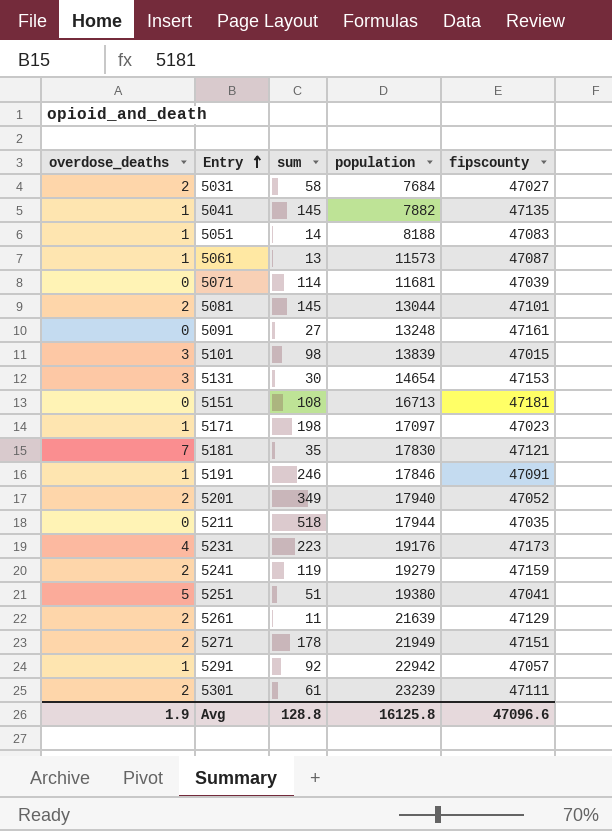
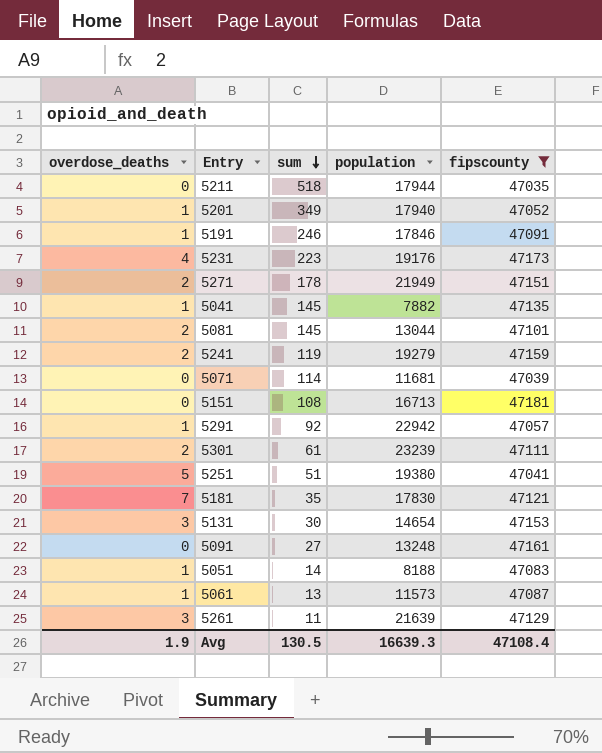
filter: none -> fipscounty >= 47035
row order: Entry ascending -> sum descending
5201 | overdose_deaths: 2 -> 1
5261 | overdose_deaths: 2 -> 3
Avg | sum: 128.8 -> 130.5
Avg | population: 16125.8 -> 16639.3
Avg | fipscounty: 47096.6 -> 47108.4

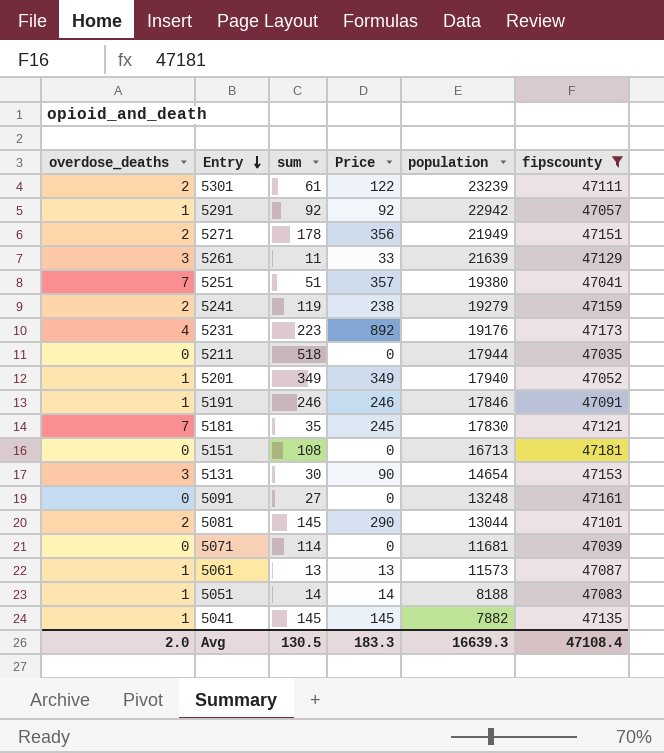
row order: sum descending -> Entry descending
column Price | formula: none -> [overdose_deaths] * [sum]
5251 | overdose_deaths: 5 -> 7
Avg | overdose_deaths: 1.9 -> 2.0

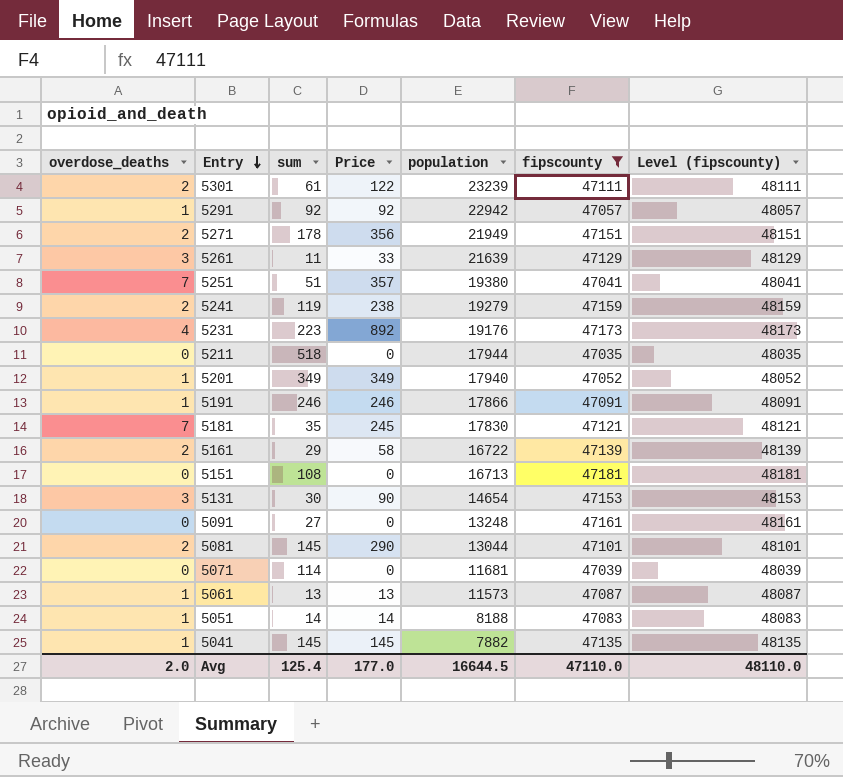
column Level (fipscounty) | formula: none -> [fipscounty] + 1000
5191 | population: 17846 -> 17866
row 5161: none -> 2 | 29 | 58 | 16722 | 47139 | 48139
Avg | sum: 130.5 -> 125.4
Avg | Price: 183.3 -> 177.0
Avg | population: 16639.3 -> 16644.5
Avg | fipscounty: 47108.4 -> 47110.0

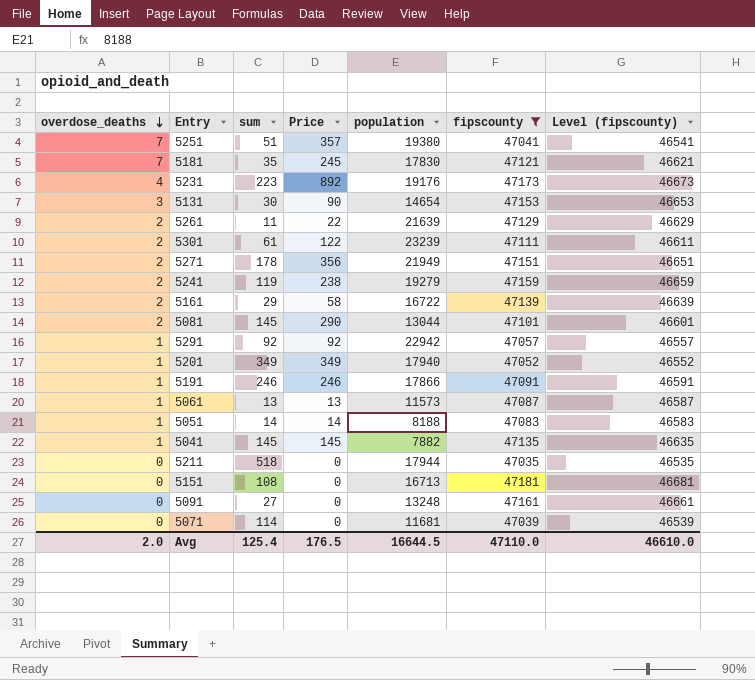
row order: Entry descending -> overdose_deaths descending
column Level (fipscounty) | formula: [fipscounty] + 1000 -> [fipscounty] - 500
5261 | overdose_deaths: 3 -> 2
5261 | Price: 33 -> 22
Avg | Price: 177.0 -> 176.5
Avg | Level (fipscounty): 48110.0 -> 46610.0

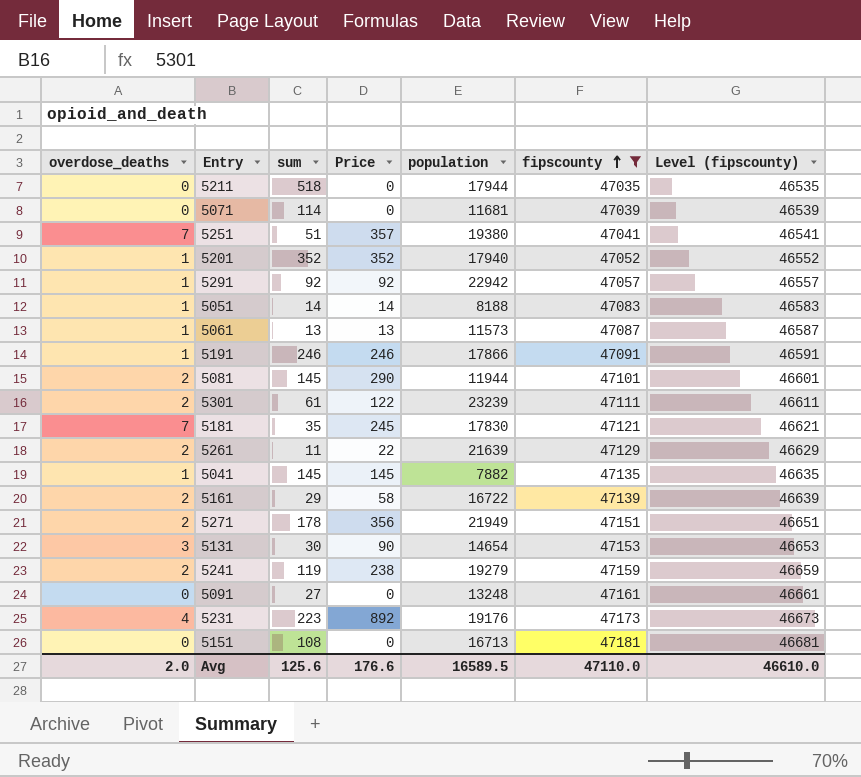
row order: overdose_deaths descending -> fipscounty ascending
5201 | sum: 349 -> 352
5201 | Price: 349 -> 352
5081 | population: 13044 -> 11944
Avg | sum: 125.4 -> 125.6
Avg | Price: 176.5 -> 176.6
Avg | population: 16644.5 -> 16589.5

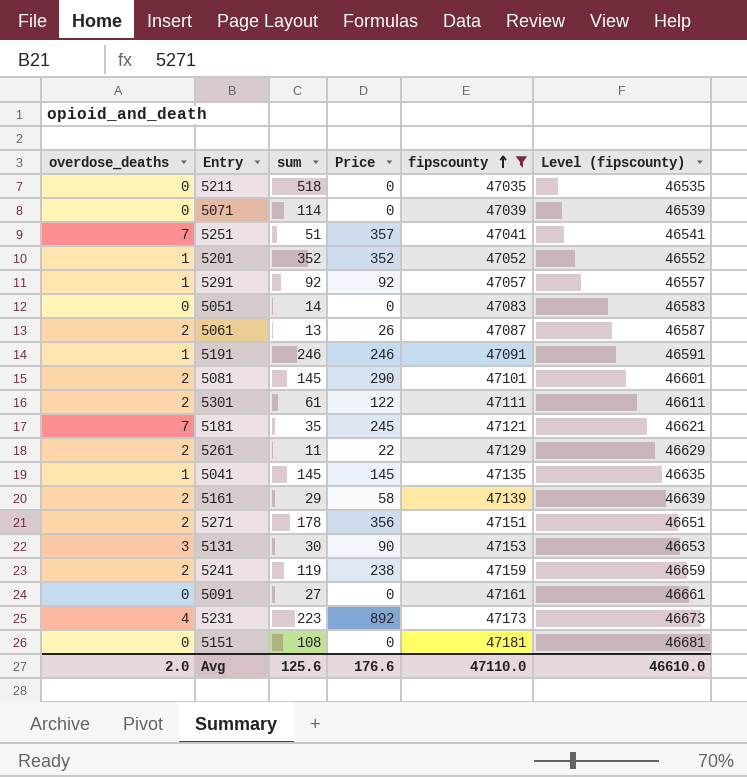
column population | position: 5 -> none
5051 | overdose_deaths: 1 -> 0
5051 | Price: 14 -> 0
5061 | overdose_deaths: 1 -> 2
5061 | Price: 13 -> 26

